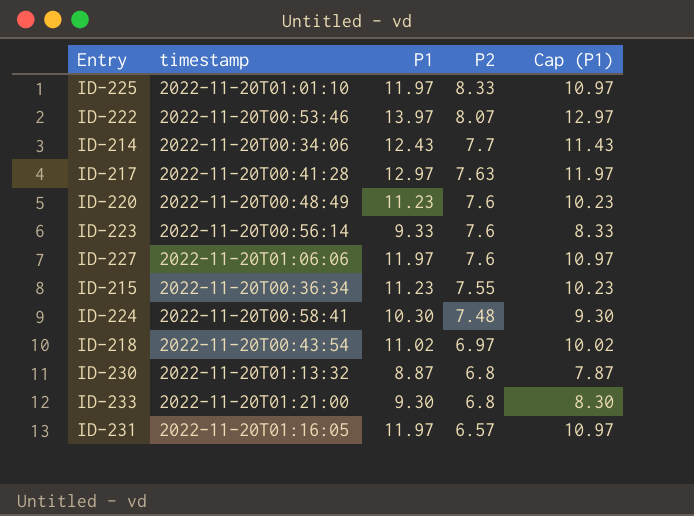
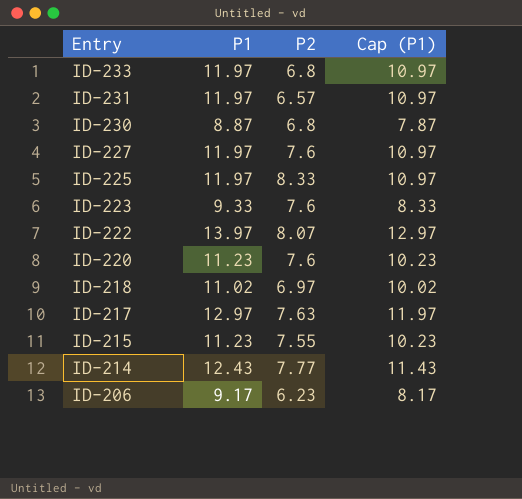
row order: P2 descending -> Entry descending
column timestamp | position: 2 -> none
row ID-224: 2022-11-20T00:58:41 | 10.30 | 7.48 | 9.30 -> none
ID-233 | P1: 9.30 -> 11.97
ID-233 | Cap (P1): 8.30 -> 10.97
ID-214 | P2: 7.7 -> 7.77
row ID-206: none -> 9.17 | 6.23 | 8.17

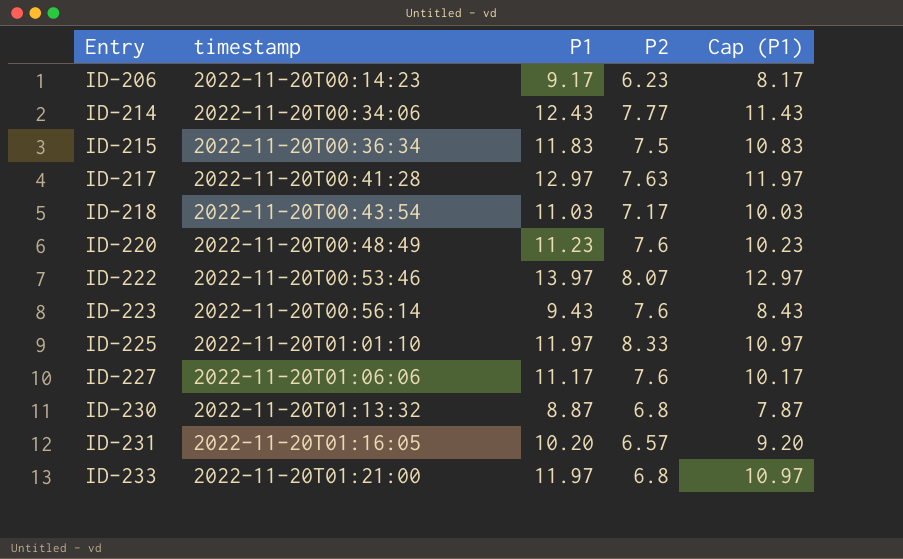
row order: Entry descending -> Entry ascending
column timestamp | position: none -> 2
ID-215 | P1: 11.23 -> 11.83
ID-215 | P2: 7.55 -> 7.5
ID-215 | Cap (P1): 10.23 -> 10.83
ID-218 | P1: 11.02 -> 11.03
ID-218 | P2: 6.97 -> 7.17
ID-218 | Cap (P1): 10.02 -> 10.03
ID-223 | P1: 9.33 -> 9.43
ID-223 | Cap (P1): 8.33 -> 8.43
ID-227 | P1: 11.97 -> 11.17
ID-227 | Cap (P1): 10.97 -> 10.17
ID-231 | P1: 11.97 -> 10.20
ID-231 | Cap (P1): 10.97 -> 9.20

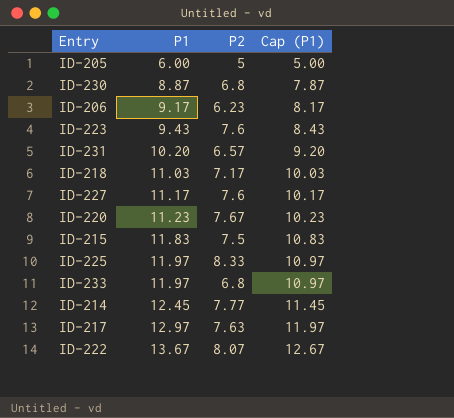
row order: Entry ascending -> P1 ascending
column timestamp | position: 2 -> none
row ID-205: none -> 6.00 | 5 | 5.00
ID-220 | P2: 7.6 -> 7.67
ID-214 | P1: 12.43 -> 12.45
ID-214 | Cap (P1): 11.43 -> 11.45
ID-222 | P1: 13.97 -> 13.67
ID-222 | Cap (P1): 12.97 -> 12.67

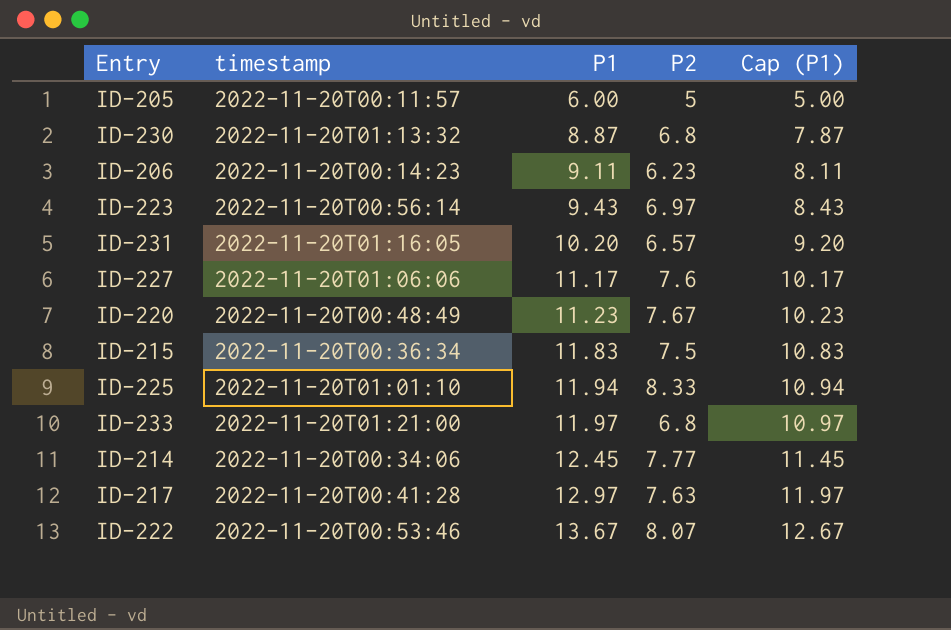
column timestamp | position: none -> 2
row ID-218: 11.03 | 7.17 | 10.03 -> none
ID-206 | P1: 9.17 -> 9.11
ID-206 | Cap (P1): 8.17 -> 8.11
ID-223 | P2: 7.6 -> 6.97
ID-225 | P1: 11.97 -> 11.94
ID-225 | Cap (P1): 10.97 -> 10.94

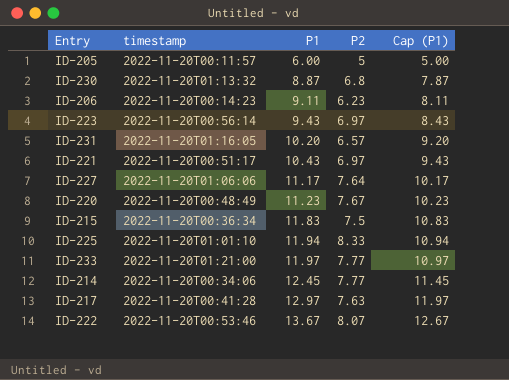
row ID-221: none -> 2022-11-20T00:51:17 | 10.43 | 6.97 | 9.43
ID-227 | P2: 7.6 -> 7.64
ID-233 | P2: 6.8 -> 7.77

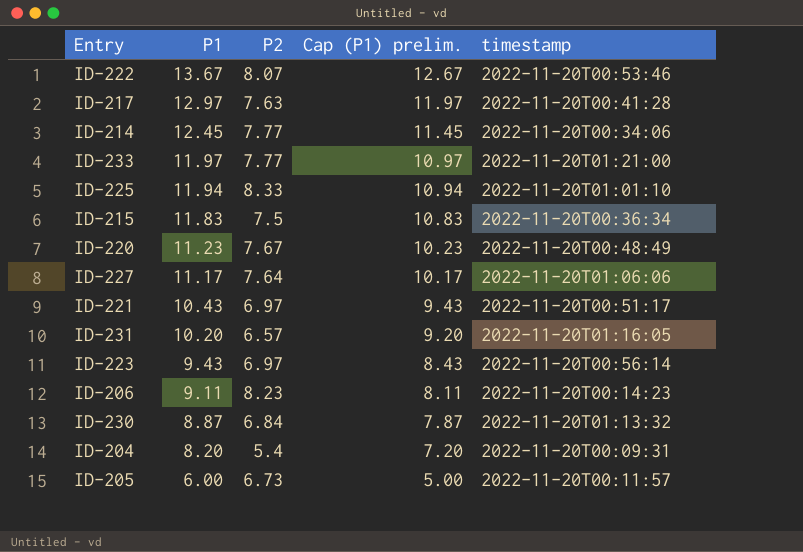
row order: P1 ascending -> P1 descending
column name: Cap (P1) -> Cap (P1) prelim.
column timestamp | position: 2 -> 5
ID-206 | P2: 6.23 -> 8.23
ID-230 | P2: 6.8 -> 6.84
row ID-204: none -> 8.20 | 5.4 | 7.20 | 2022-11-20T00:09:31
ID-205 | P2: 5 -> 6.73

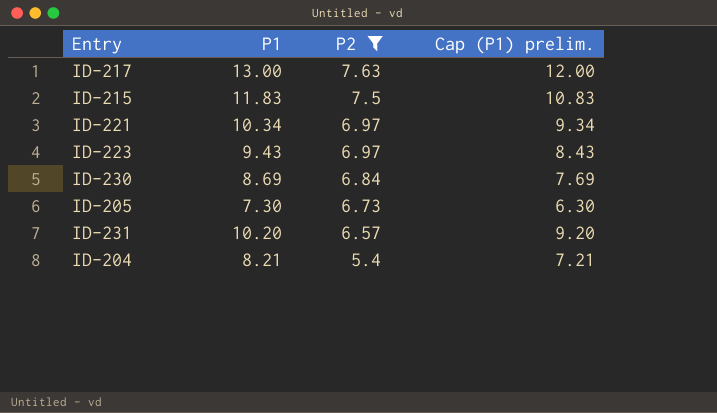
filter: none -> P2 <= 7.63
row order: P1 descending -> P2 descending
column timestamp | position: 5 -> none
ID-217 | P1: 12.97 -> 13.00
ID-217 | Cap (P1) prelim.: 11.97 -> 12.00
ID-221 | P1: 10.43 -> 10.34
ID-221 | Cap (P1) prelim.: 9.43 -> 9.34
ID-230 | P1: 8.87 -> 8.69
ID-230 | Cap (P1) prelim.: 7.87 -> 7.69
ID-205 | P1: 6.00 -> 7.30
ID-205 | Cap (P1) prelim.: 5.00 -> 6.30
ID-204 | P1: 8.20 -> 8.21
ID-204 | Cap (P1) prelim.: 7.20 -> 7.21

